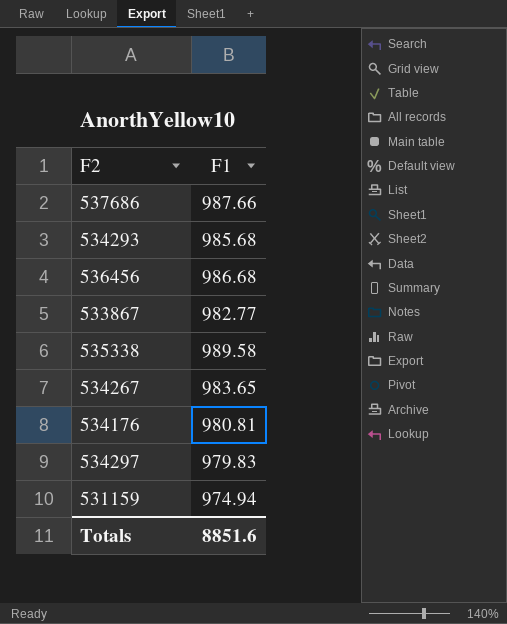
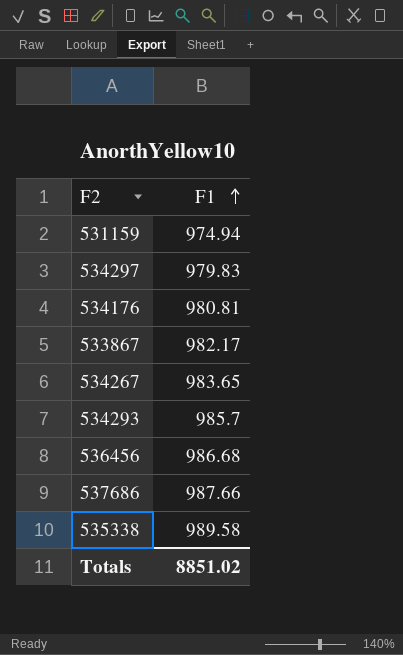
row order: none -> F1 ascending
533867 | F1: 982.77 -> 982.17
534293 | F1: 985.68 -> 985.7
Totals | F1: 8851.6 -> 8851.02

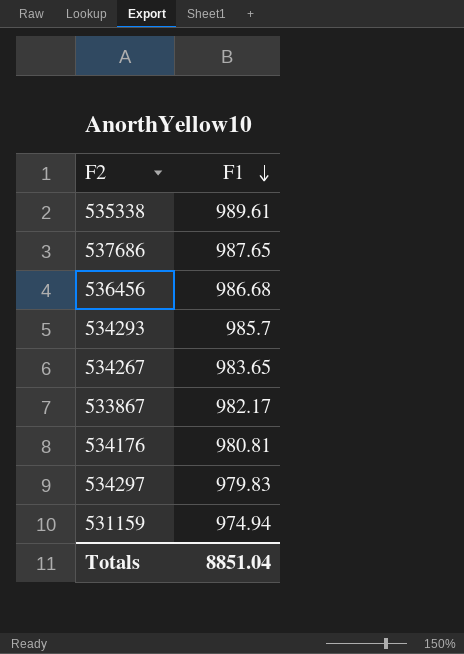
row order: F1 ascending -> F1 descending
535338 | F1: 989.58 -> 989.61
537686 | F1: 987.66 -> 987.65
Totals | F1: 8851.02 -> 8851.04

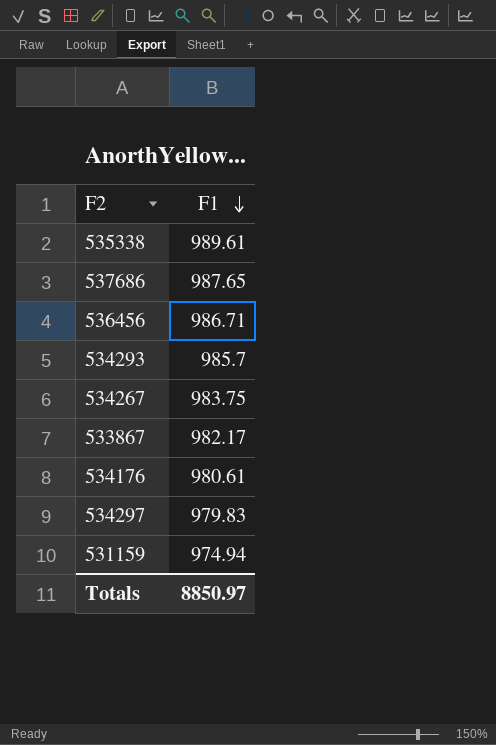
536456 | F1: 986.68 -> 986.71
534267 | F1: 983.65 -> 983.75
534176 | F1: 980.81 -> 980.61
Totals | F1: 8851.04 -> 8850.97

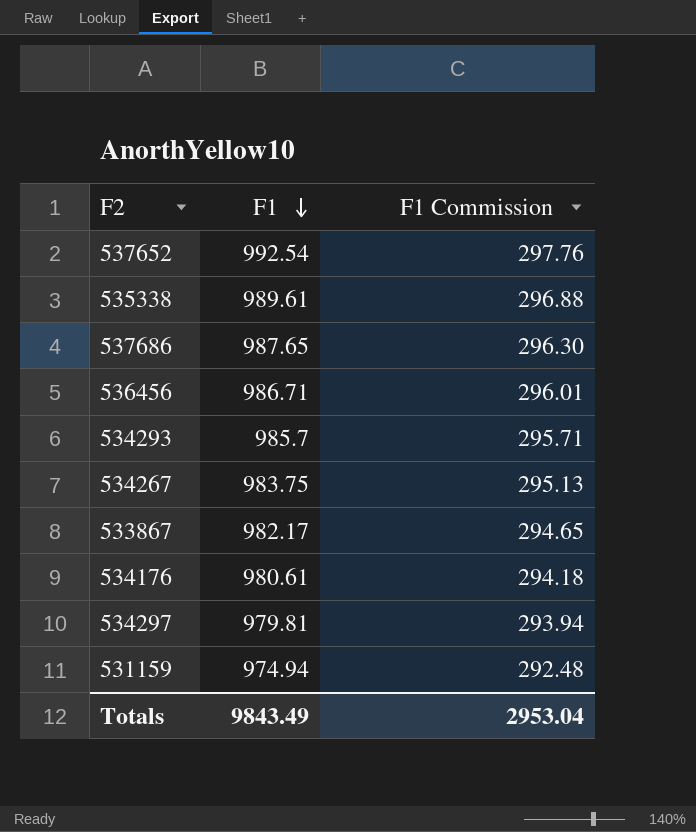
column F1 Commission | formula: none -> [F1] * 0.3
row 537652: none -> 992.54 | 297.76
534297 | F1: 979.83 -> 979.81
Totals | F1: 8850.97 -> 9843.49

